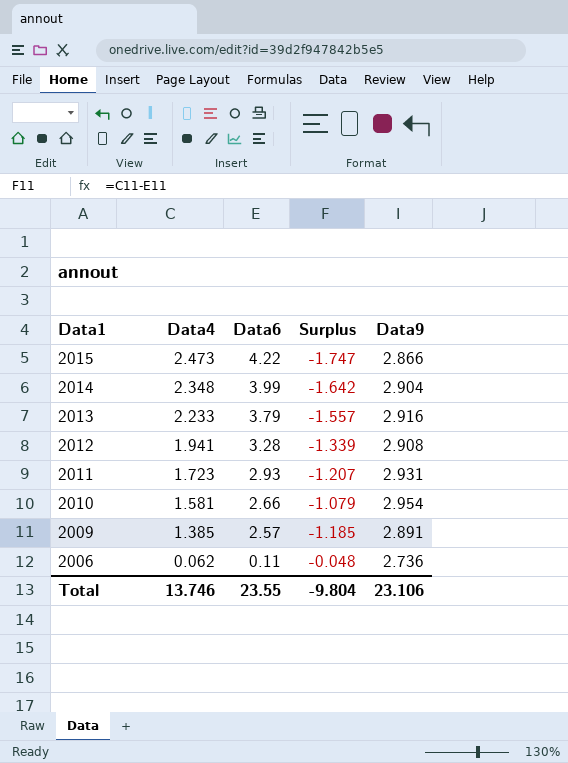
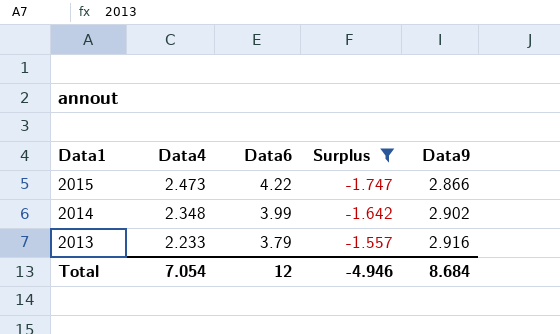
filter: none -> Surplus <= -1.557
2014 | Data9: 2.904 -> 2.902
Total | Data4: 13.746 -> 7.054
Total | Data6: 23.55 -> 12
Total | Surplus: -9.804 -> -4.946
Total | Data9: 23.106 -> 8.684

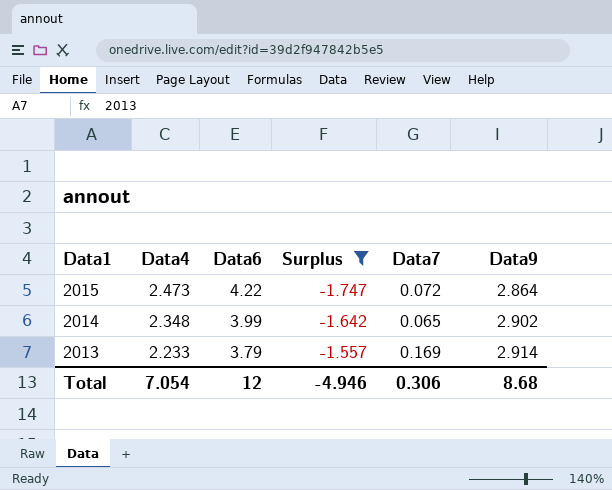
column Data7 | position: none -> 5
2015 | Data9: 2.866 -> 2.864
2013 | Data9: 2.916 -> 2.914
Total | Data9: 8.684 -> 8.68

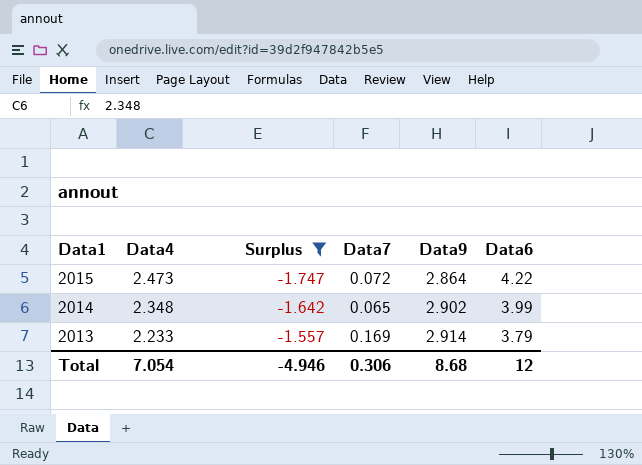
column Data6 | position: 3 -> 6

